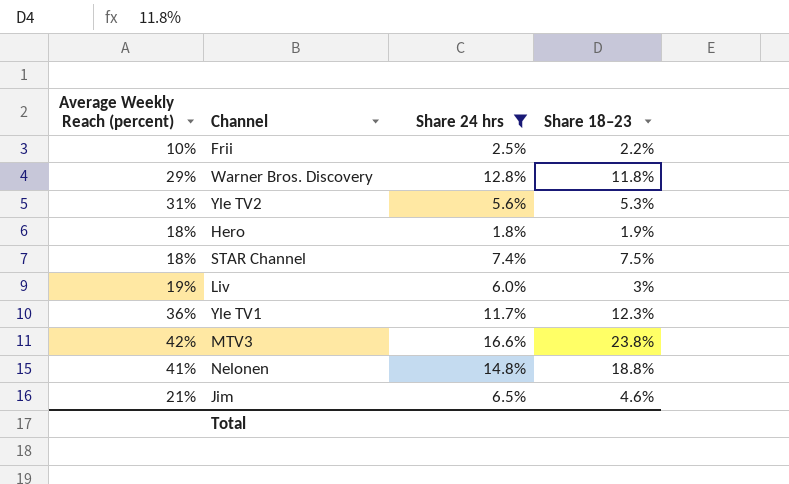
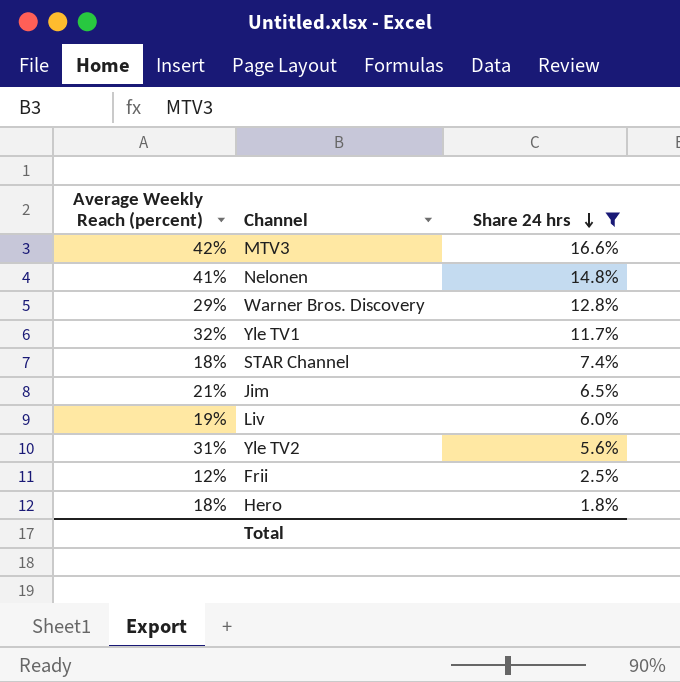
row order: none -> Share 24 hrs descending
column Share 18–23 | position: 4 -> none
Yle TV1 | Average Weekly Reach (percent): 36% -> 32%
Frii | Average Weekly Reach (percent): 10% -> 12%

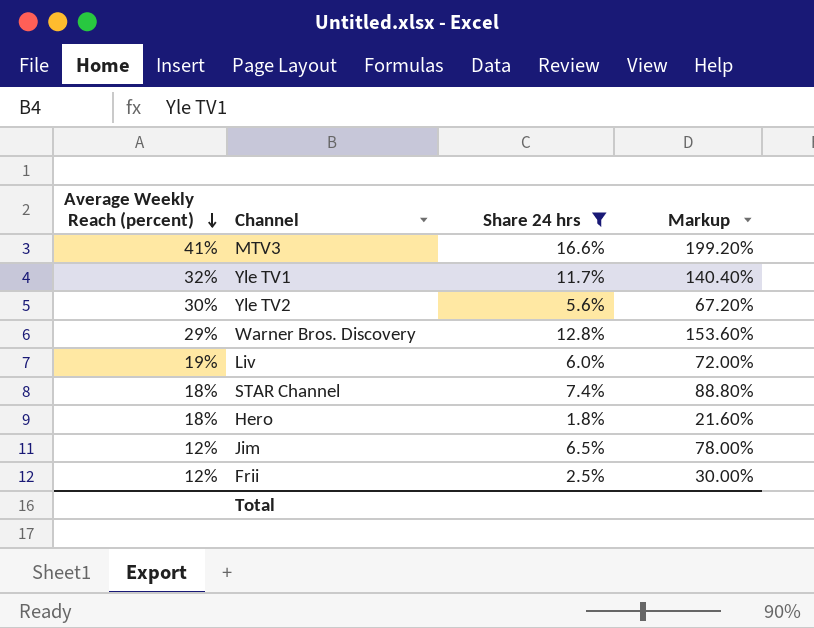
row order: Share 24 hrs descending -> Average Weekly Reach (percent) descending
column Markup | formula: none -> [Share 24 hrs] * 12
row Nelonen: 41% | 14.8% -> none
MTV3 | Average Weekly Reach (percent): 42% -> 41%
Yle TV2 | Average Weekly Reach (percent): 31% -> 30%
Jim | Average Weekly Reach (percent): 21% -> 12%

